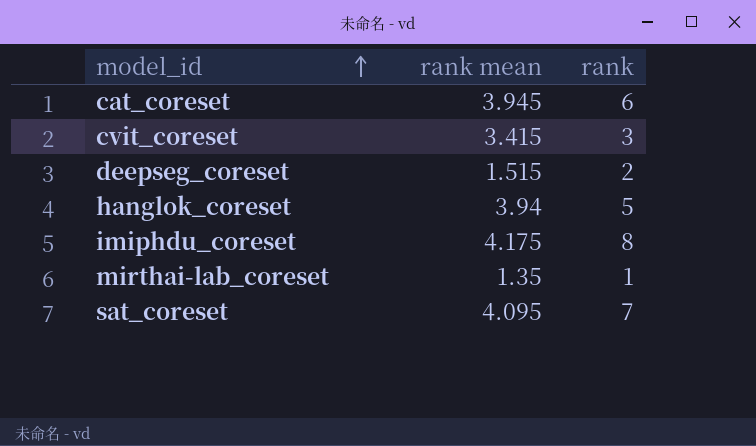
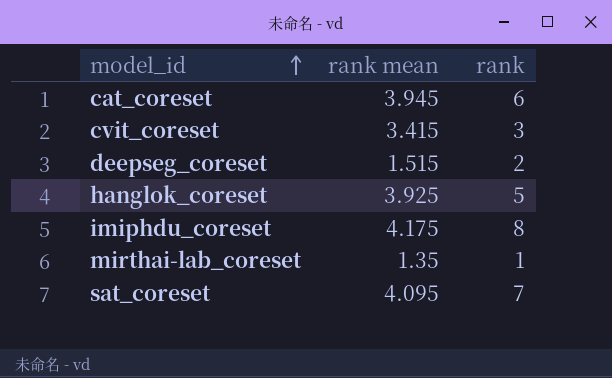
hanglok_coreset | rank mean: 3.94 -> 3.925

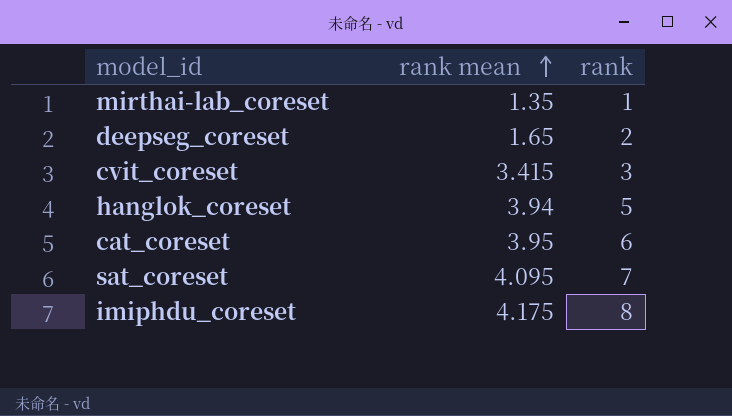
row order: model_id ascending -> rank mean ascending
deepseg_coreset | rank mean: 1.515 -> 1.65
hanglok_coreset | rank mean: 3.925 -> 3.94
cat_coreset | rank mean: 3.945 -> 3.95

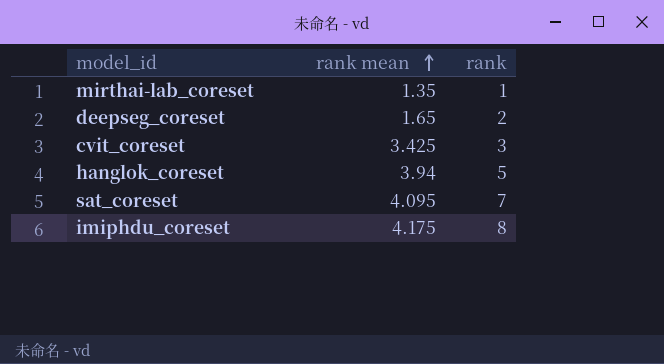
row cat_coreset: 3.95 | 6 -> none
cvit_coreset | rank mean: 3.415 -> 3.425

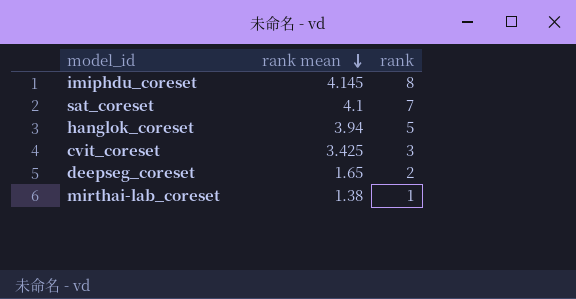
row order: rank mean ascending -> rank mean descending
imiphdu_coreset | rank mean: 4.175 -> 4.145
sat_coreset | rank mean: 4.095 -> 4.1
mirthai-lab_coreset | rank mean: 1.35 -> 1.38

